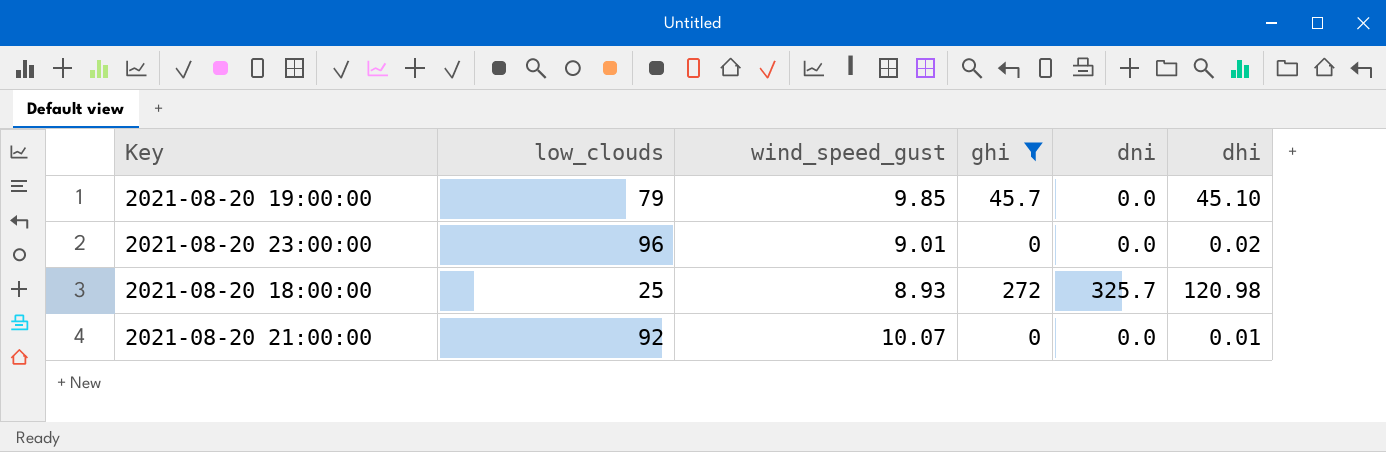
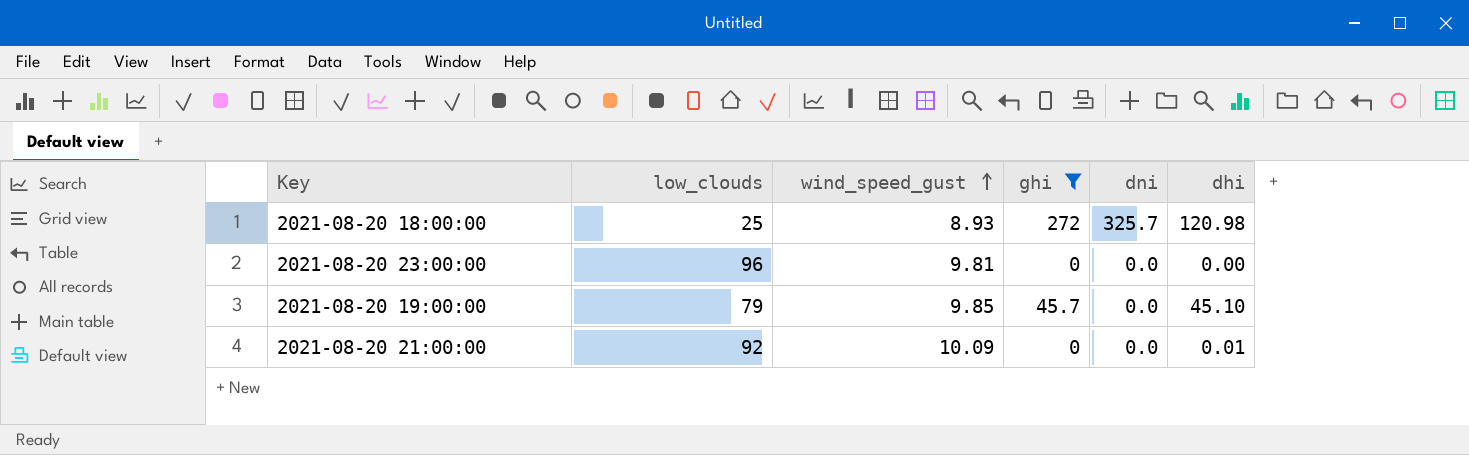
row order: none -> wind_speed_gust ascending
2021-08-20 23:00:00 | wind_speed_gust: 9.01 -> 9.81
2021-08-20 23:00:00 | dhi: 0.02 -> 0.00
2021-08-20 21:00:00 | wind_speed_gust: 10.07 -> 10.09

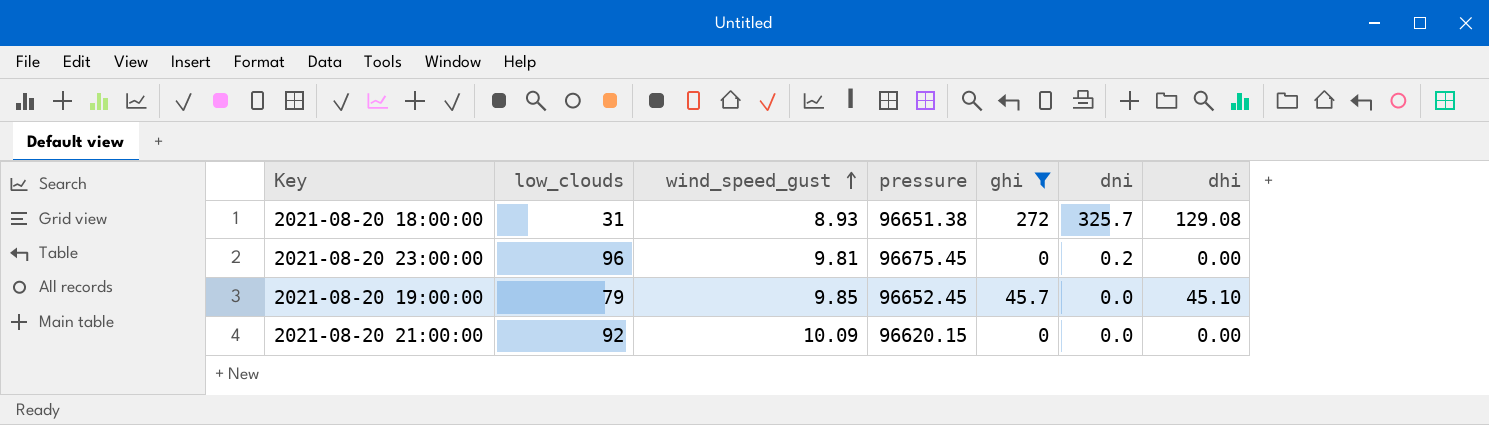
column pressure | position: none -> 4
2021-08-20 18:00:00 | low_clouds: 25 -> 31
2021-08-20 18:00:00 | dhi: 120.98 -> 129.08
2021-08-20 23:00:00 | dni: 0.0 -> 0.2
2021-08-20 21:00:00 | dhi: 0.01 -> 0.00

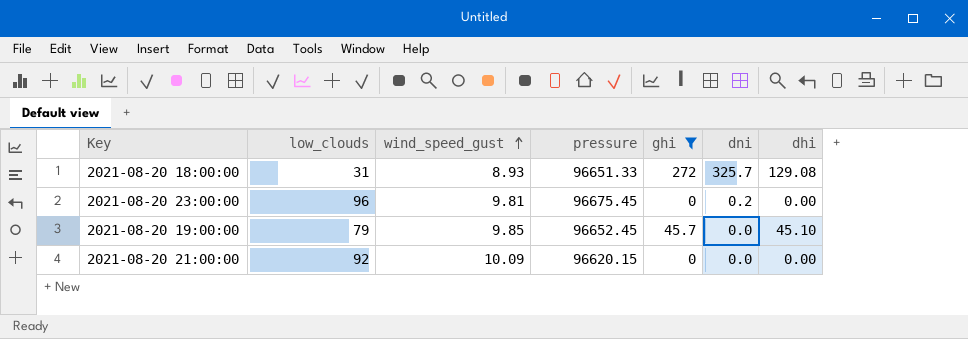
2021-08-20 18:00:00 | pressure: 96651.38 -> 96651.33

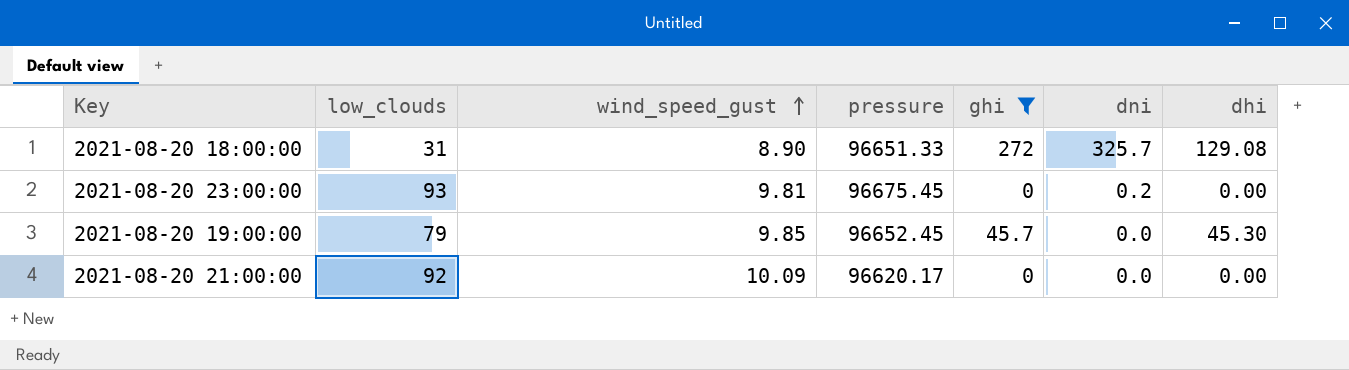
2021-08-20 18:00:00 | wind_speed_gust: 8.93 -> 8.90
2021-08-20 23:00:00 | low_clouds: 96 -> 93
2021-08-20 19:00:00 | dhi: 45.10 -> 45.30
2021-08-20 21:00:00 | pressure: 96620.15 -> 96620.17

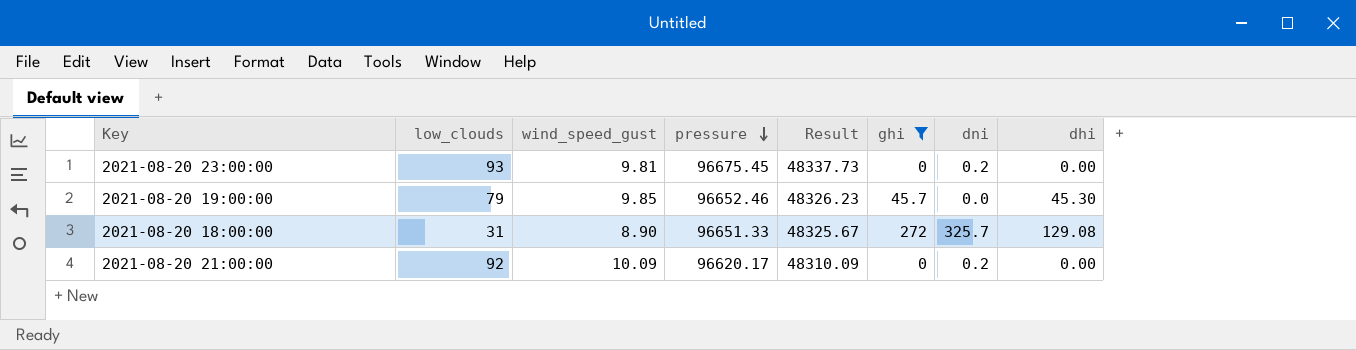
row order: wind_speed_gust ascending -> pressure descending
column Result | formula: none -> [pressure] * 0.5
2021-08-20 19:00:00 | pressure: 96652.45 -> 96652.46
2021-08-20 21:00:00 | dni: 0.0 -> 0.2

